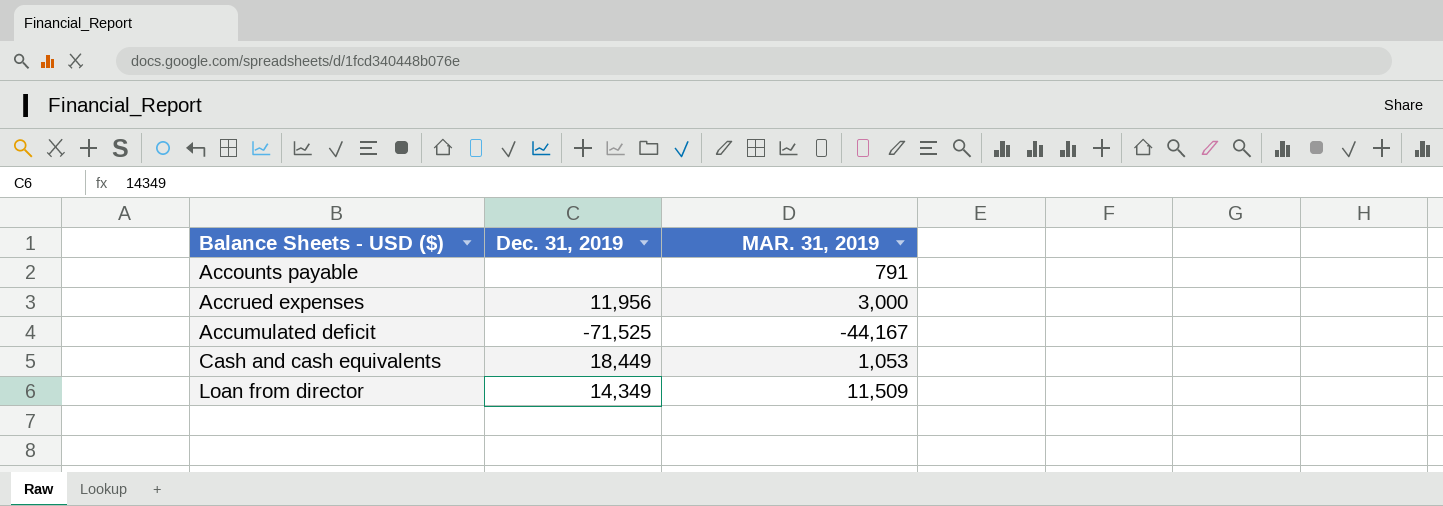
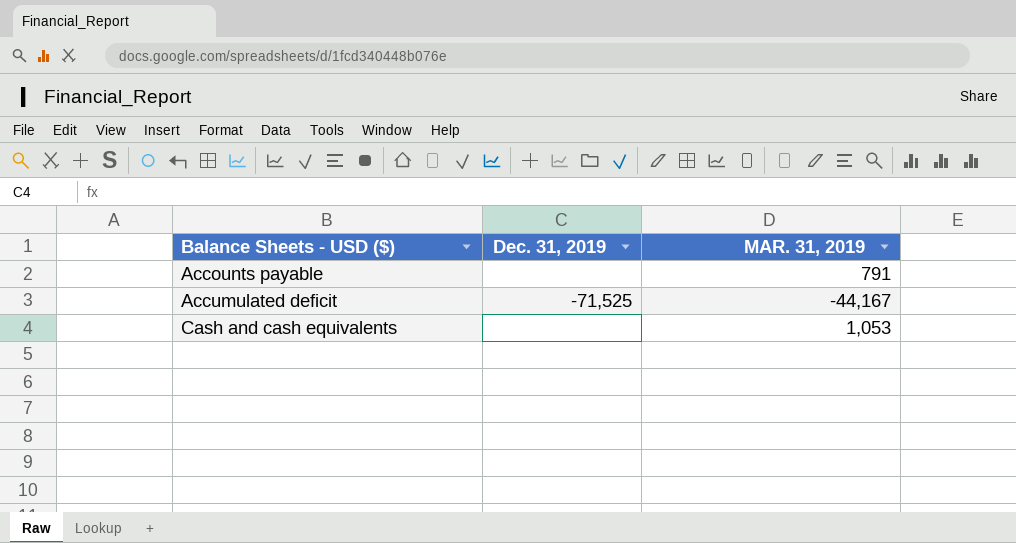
row Accrued expenses: 11,956 | 3,000 -> none
row Loan from director: 14,349 | 11,509 -> none
Cash and cash equivalents | Dec. 31, 2019: 18,449 -> none

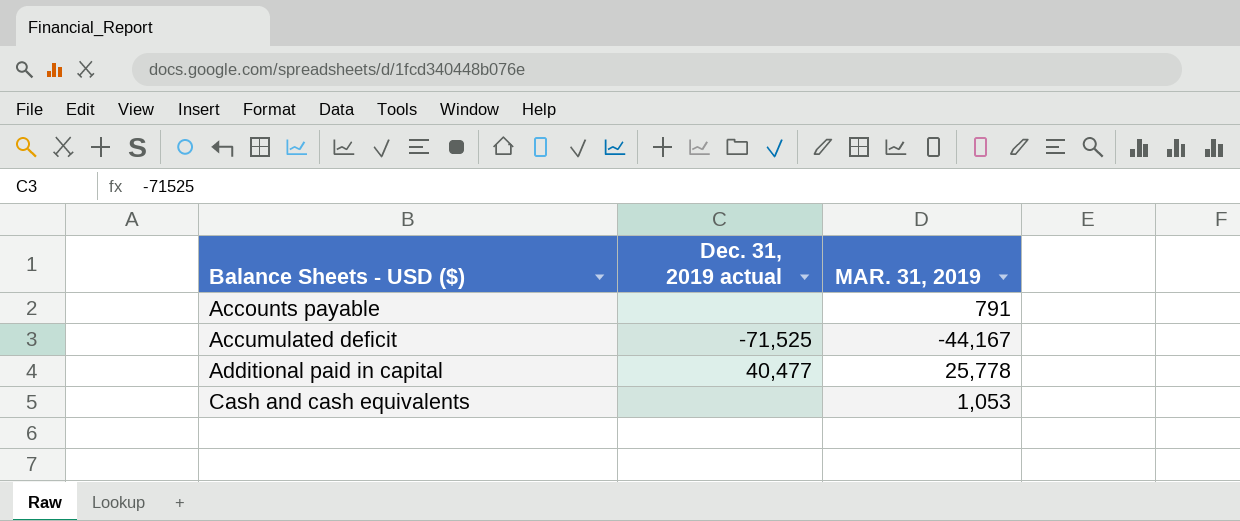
column name: Dec. 31, 2019 -> Dec. 31, 2019 actual
row Additional paid in capital: none -> 40,477 | 25,778

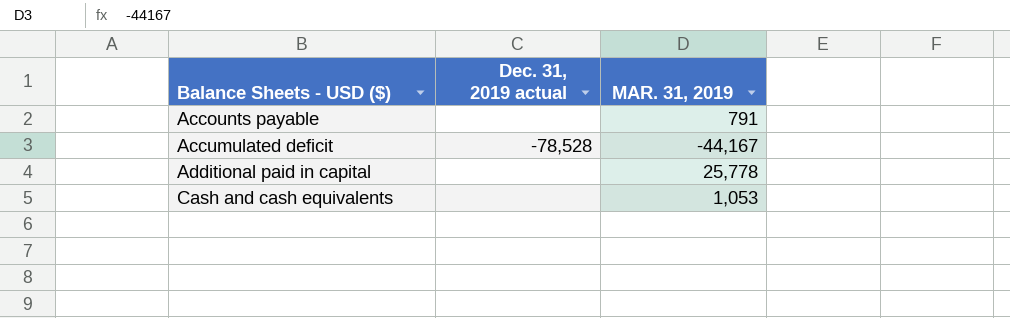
Accumulated deficit | Dec. 31, 2019 actual: -71,525 -> -78,528
Additional paid in capital | Dec. 31, 2019 actual: 40,477 -> none

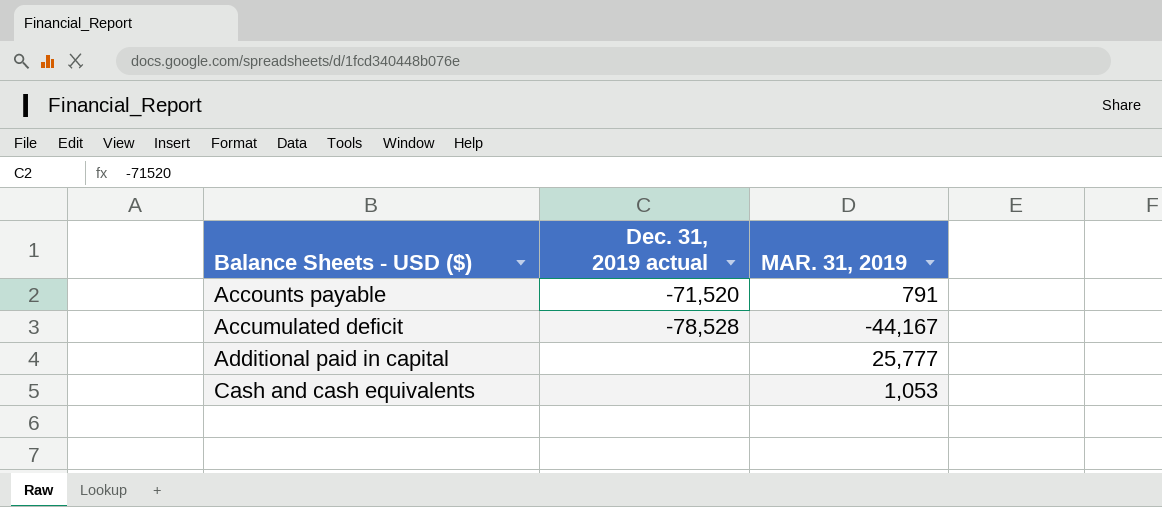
Accounts payable | Dec. 31, 2019 actual: none -> -71,520
Additional paid in capital | MAR. 31, 2019: 25,778 -> 25,777

